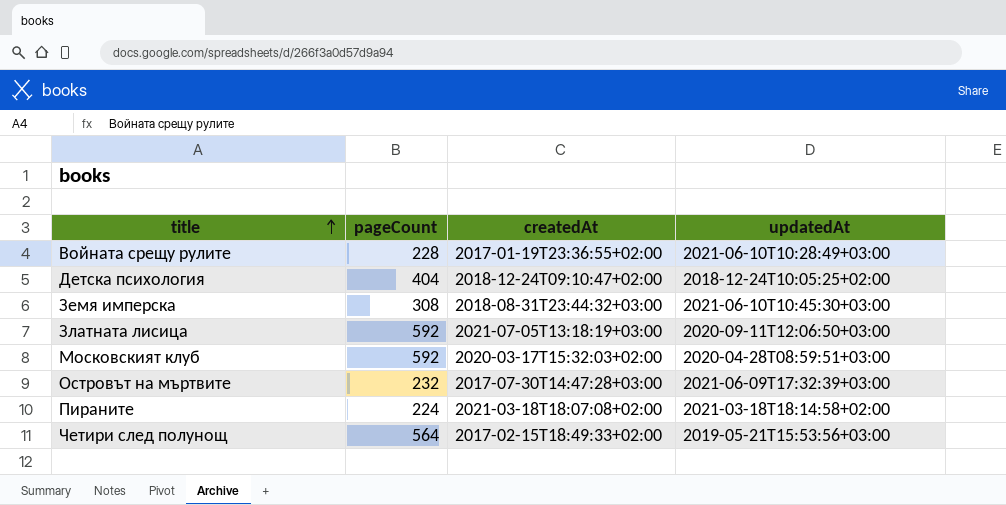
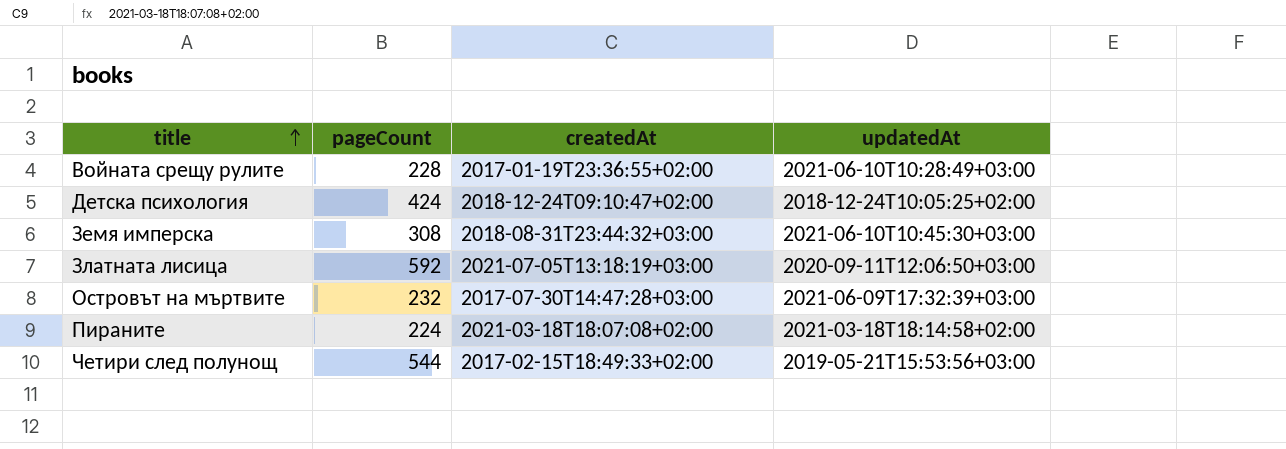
row Московският клуб: 592 | 2020-03-17T15:32:03+02:00 | 2020-04-28T08:59:51+03:00 -> none
Детска психология | pageCount: 404 -> 424
Четири след полунощ | pageCount: 564 -> 544

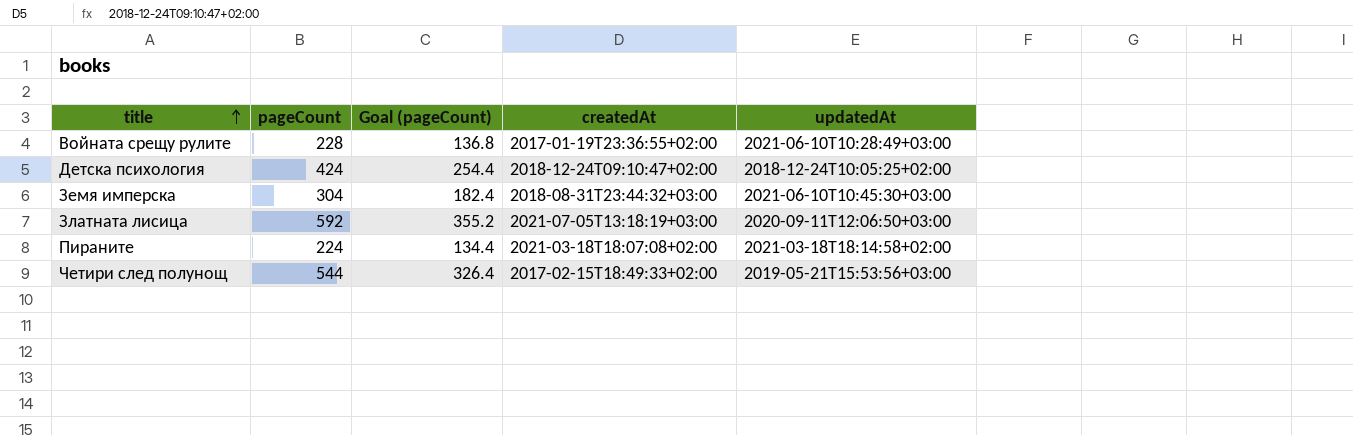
column Goal (pageCount) | formula: none -> [pageCount] * 0.6
row Островът на мъртвите: 232 | 2017-07-30T14:47:28+03:00 | 2021-06-09T17:32:39+03:00 -> none
Земя имперска | pageCount: 308 -> 304

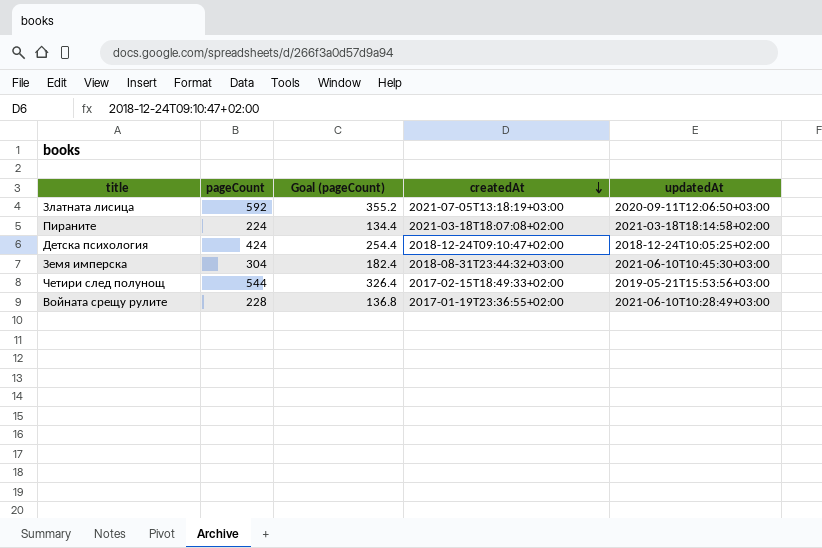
row order: title ascending -> createdAt descending

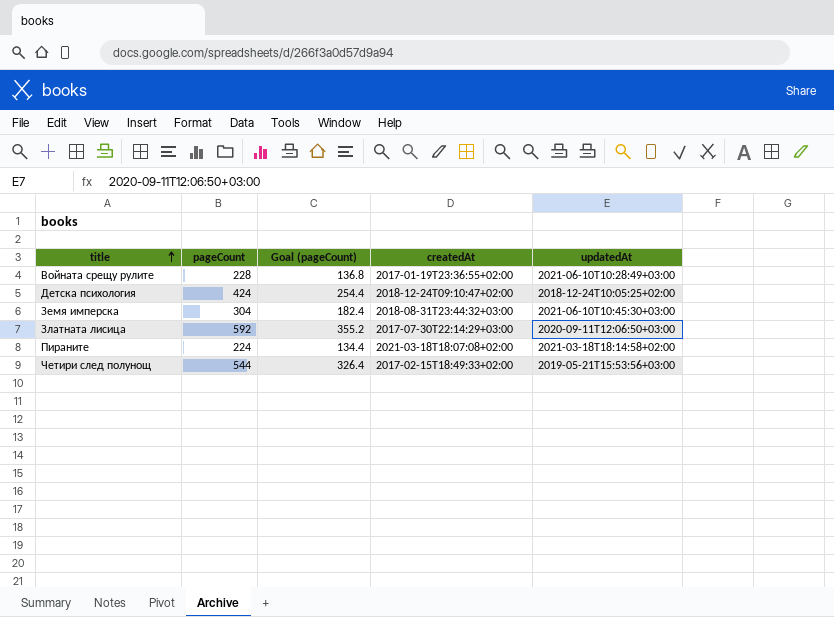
row order: createdAt descending -> title ascending
Златната лисица | createdAt: 2021-07-05T13:18:19+03:00 -> 2017-07-30T22:14:29+03:00

